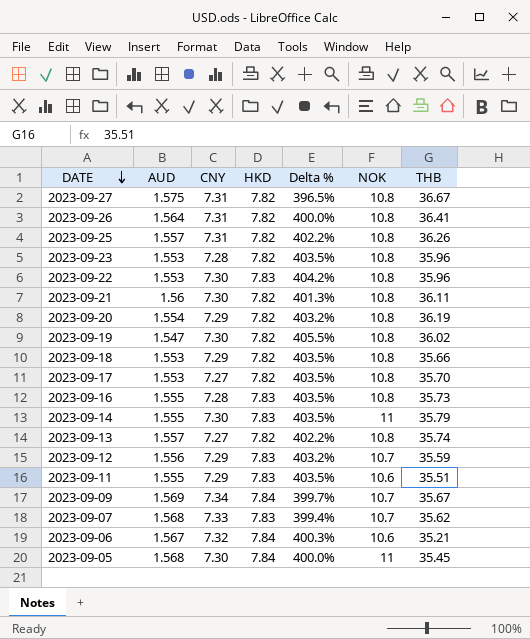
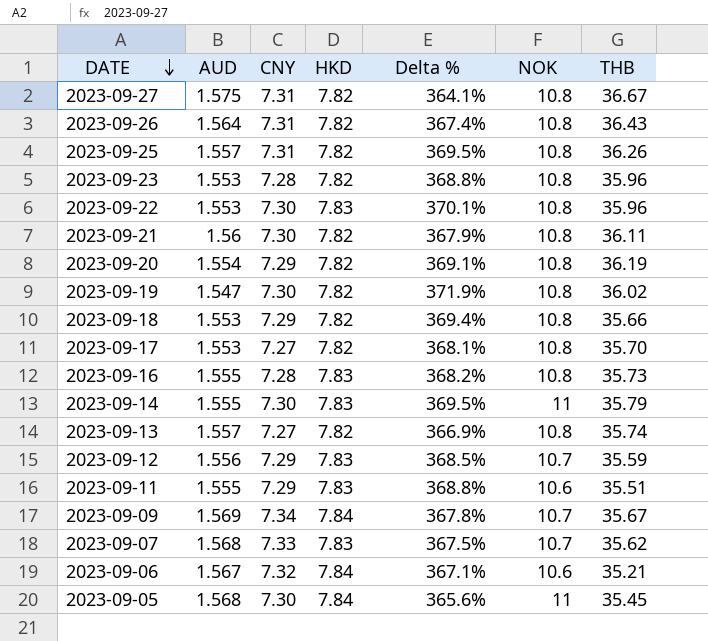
column Delta % | formula: ([HKD] - [AUD]) / [AUD] -> ([CNY] - [AUD]) / [AUD]
2023-09-26 | THB: 36.41 -> 36.43

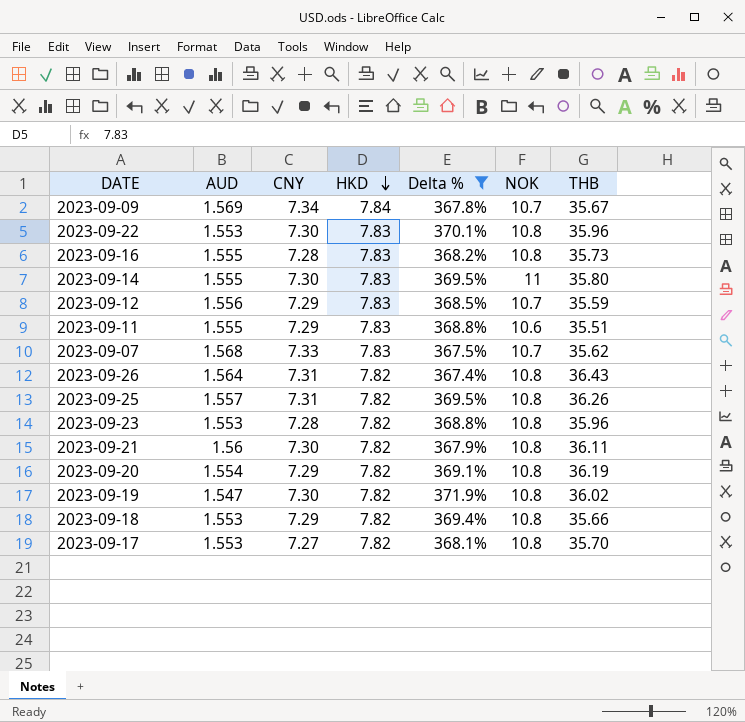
filter: none -> Delta % >= 367.4%
row order: DATE descending -> HKD descending
2023-09-14 | THB: 35.79 -> 35.80

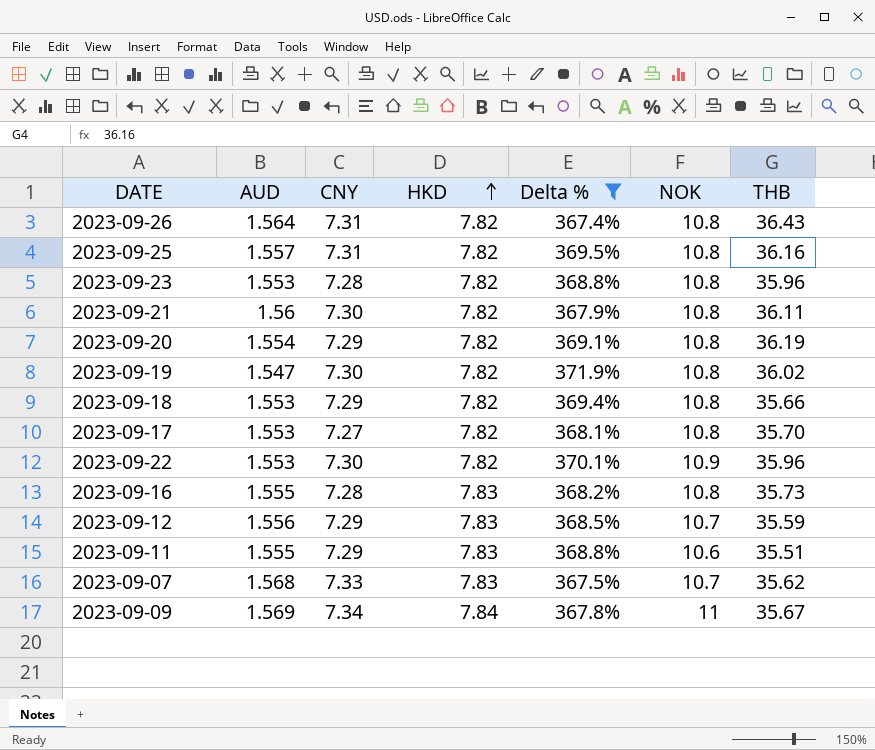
row order: HKD descending -> HKD ascending
row 2023-09-14: 1.555 | 7.30 | 7.83 | 369.5% | 11 | 35.80 -> none
2023-09-25 | THB: 36.26 -> 36.16
2023-09-22 | HKD: 7.83 -> 7.82
2023-09-22 | NOK: 10.8 -> 10.9
2023-09-09 | NOK: 10.7 -> 11

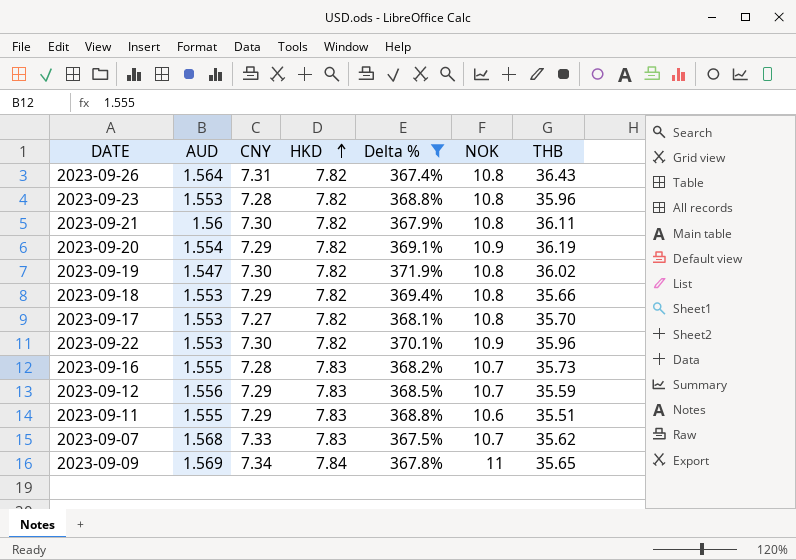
row 2023-09-25: 1.557 | 7.31 | 7.82 | 369.5% | 10.8 | 36.16 -> none
2023-09-20 | NOK: 10.8 -> 10.9
2023-09-16 | NOK: 10.8 -> 10.7
2023-09-09 | THB: 35.67 -> 35.65

